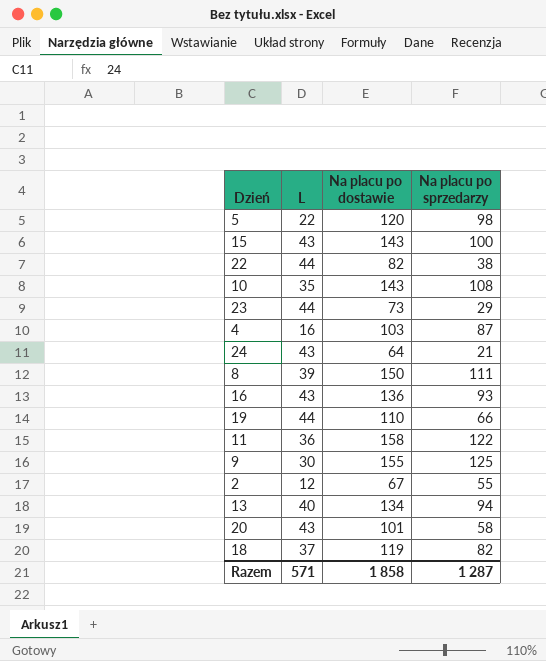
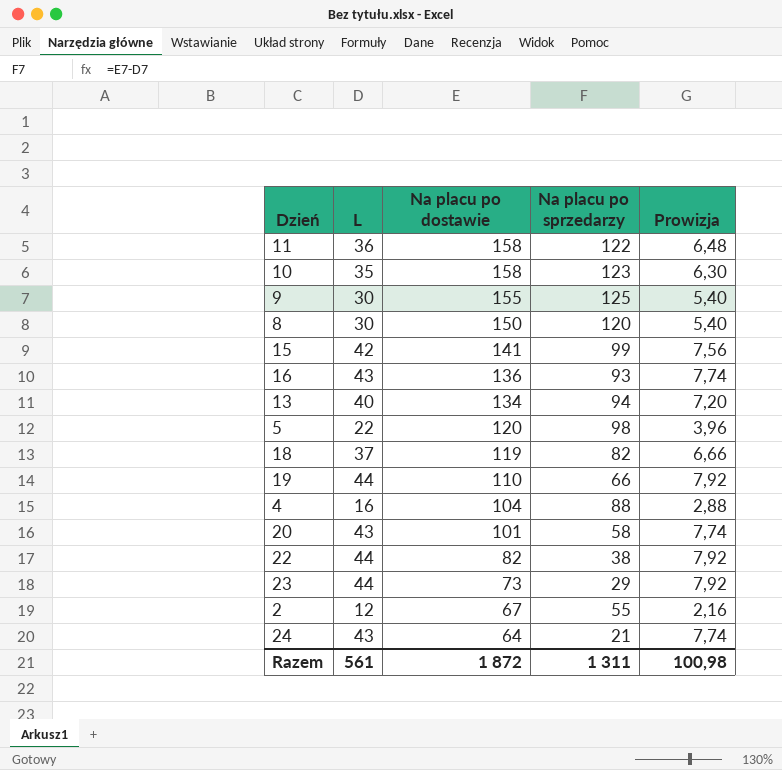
row order: none -> Na placu po dostawie descending
column Prowizja | formula: none -> [L] * 0,18
10 | Na placu po dostawie: 143 -> 158
10 | Na placu po sprzedarzy: 108 -> 123
8 | L: 39 -> 30
8 | Na placu po sprzedarzy: 111 -> 120
15 | L: 43 -> 42
15 | Na placu po dostawie: 143 -> 141
15 | Na placu po sprzedarzy: 100 -> 99
4 | Na placu po dostawie: 103 -> 104
4 | Na placu po sprzedarzy: 87 -> 88
Razem | L: 571 -> 561
Razem | Na placu po dostawie: 1 858 -> 1 872
Razem | Na placu po sprzedarzy: 1 287 -> 1 311

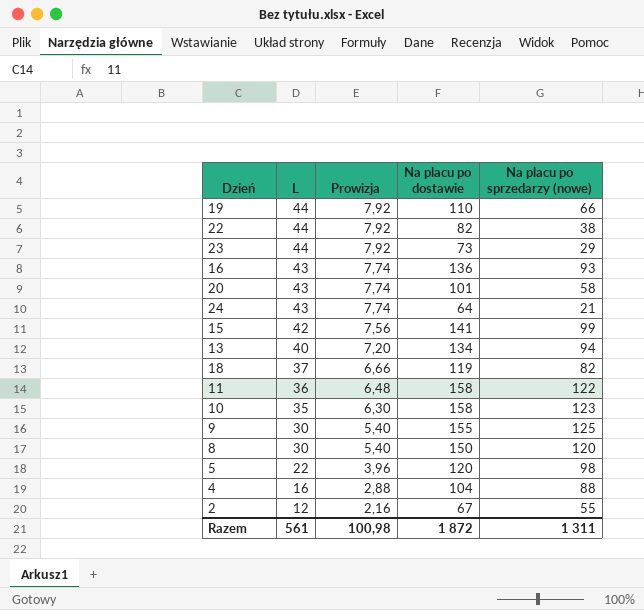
row order: Na placu po dostawie descending -> L descending
column Prowizja | position: 5 -> 3
column name: Na placu po sprzedarzy -> Na placu po sprzedarzy (nowe)

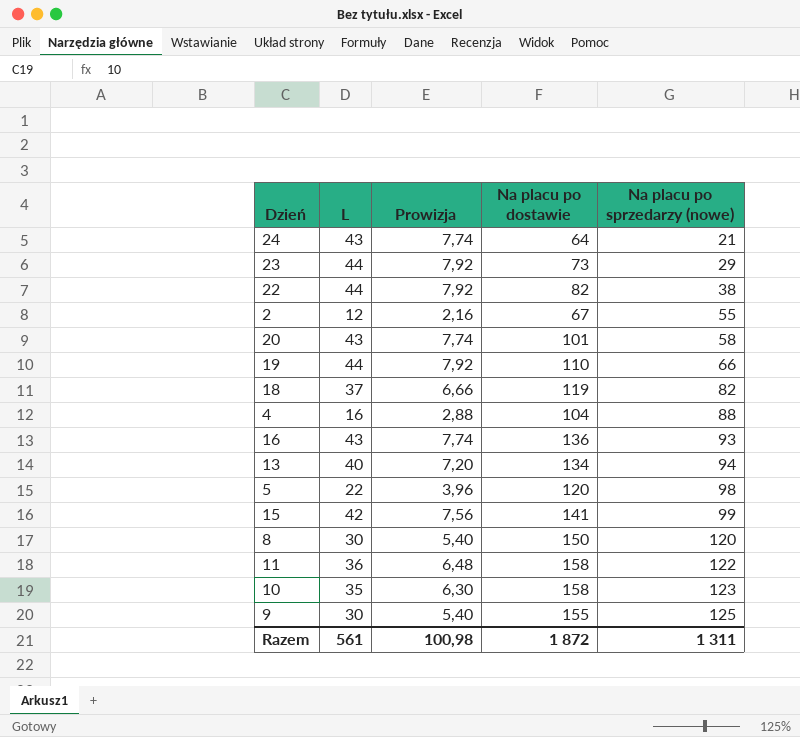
row order: L descending -> Na placu po sprzedarzy (nowe) ascending

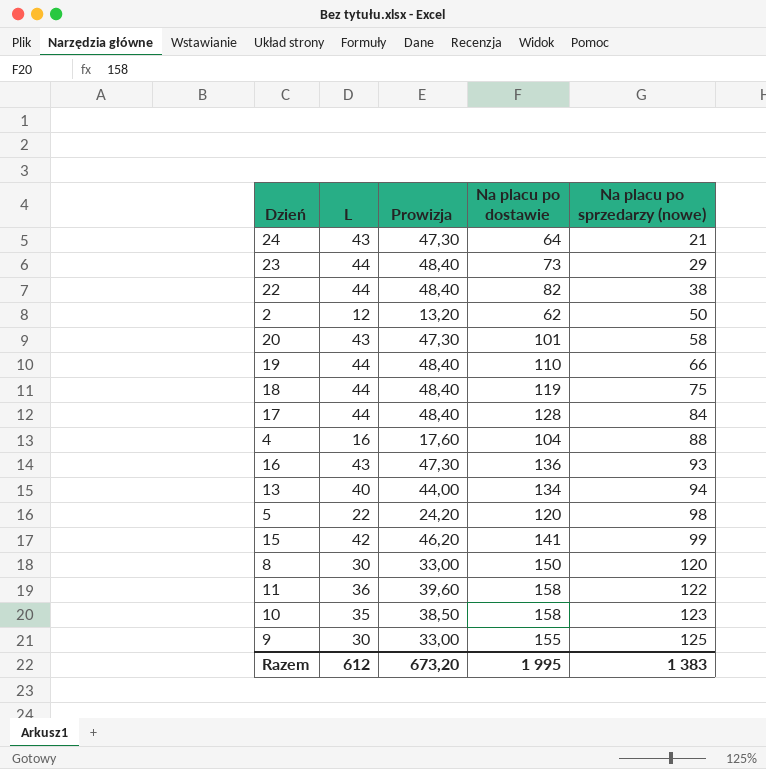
column Prowizja | formula: [L] * 0,18 -> [L] * 1,1
2 | Na placu po dostawie: 67 -> 62
2 | Na placu po sprzedarzy (nowe): 55 -> 50
18 | L: 37 -> 44
18 | Na placu po sprzedarzy (nowe): 82 -> 75
row 17: none -> 44 | 48,40 | 128 | 84
Razem | L: 561 -> 612
Razem | Prowizja: 100,98 -> 673,20
Razem | Na placu po dostawie: 1 872 -> 1 995
Razem | Na placu po sprzedarzy (nowe): 1 311 -> 1 383

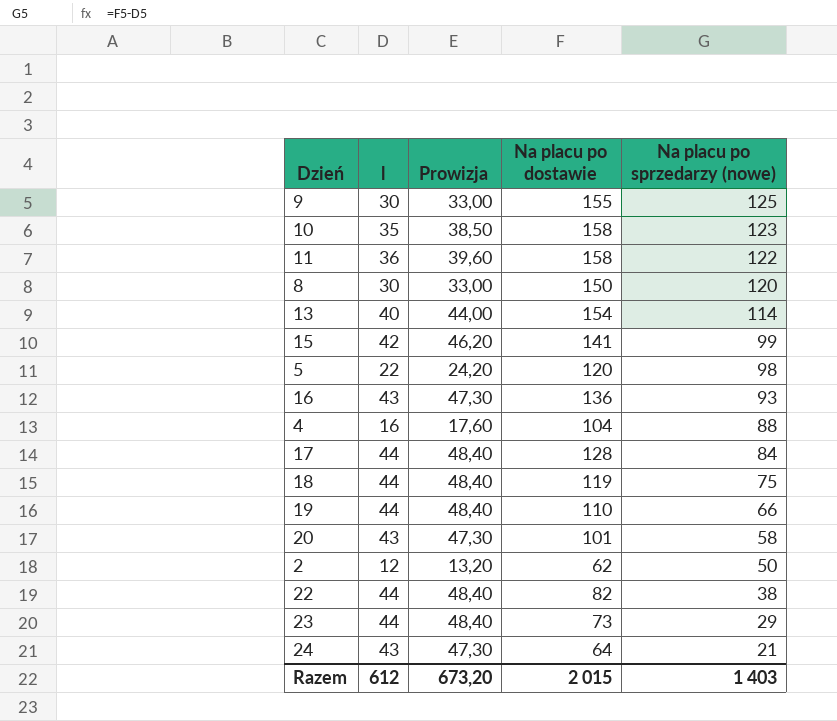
row order: Na placu po sprzedarzy (nowe) ascending -> Na placu po sprzedarzy (nowe) descending
column name: L -> l
13 | Na placu po dostawie: 134 -> 154
13 | Na placu po sprzedarzy (nowe): 94 -> 114
Razem | Na placu po dostawie: 1 995 -> 2 015
Razem | Na placu po sprzedarzy (nowe): 1 383 -> 1 403

